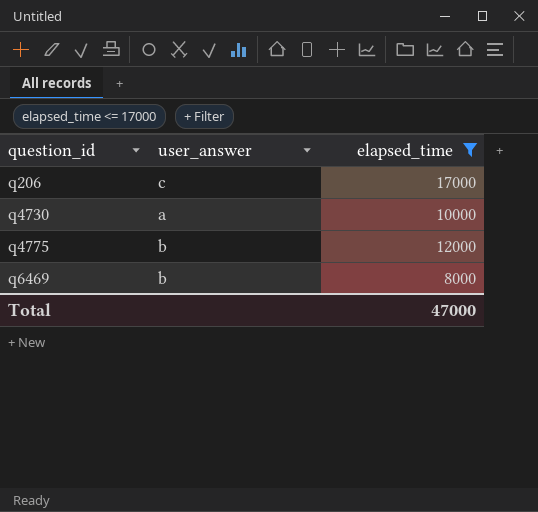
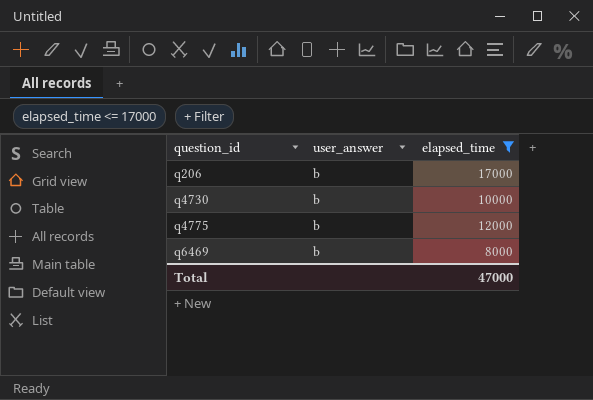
q206 | user_answer: c -> b
q4730 | user_answer: a -> b

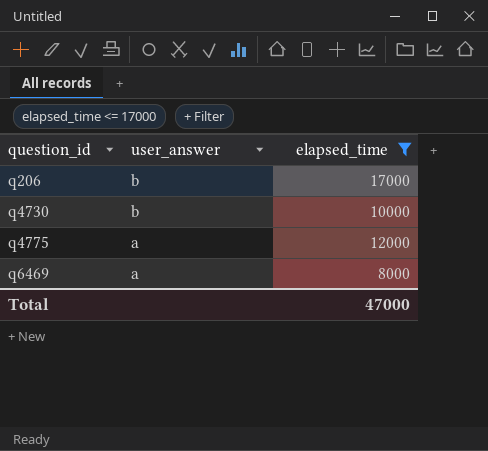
q4775 | user_answer: b -> a
q6469 | user_answer: b -> a

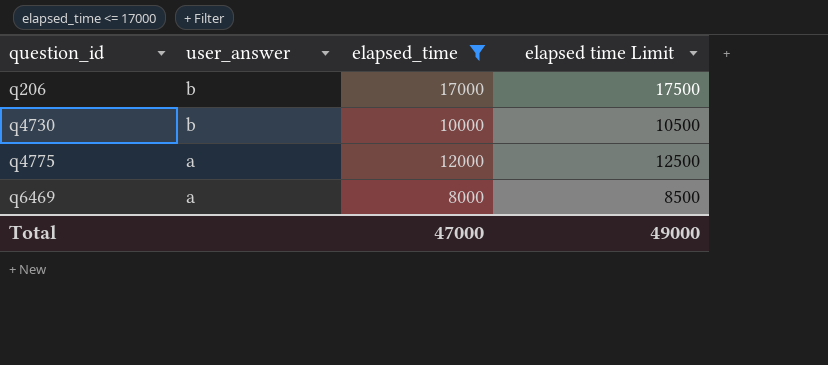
column elapsed time Limit | formula: none -> [elapsed_time] + 500

